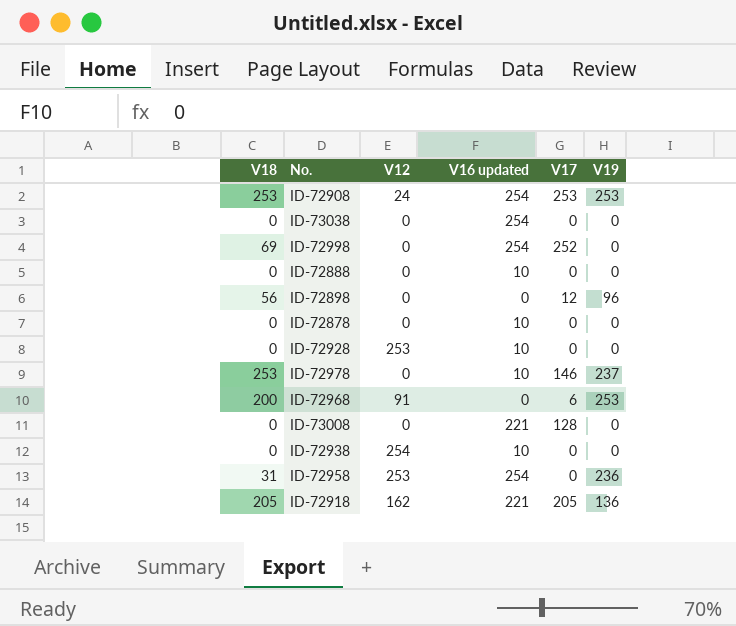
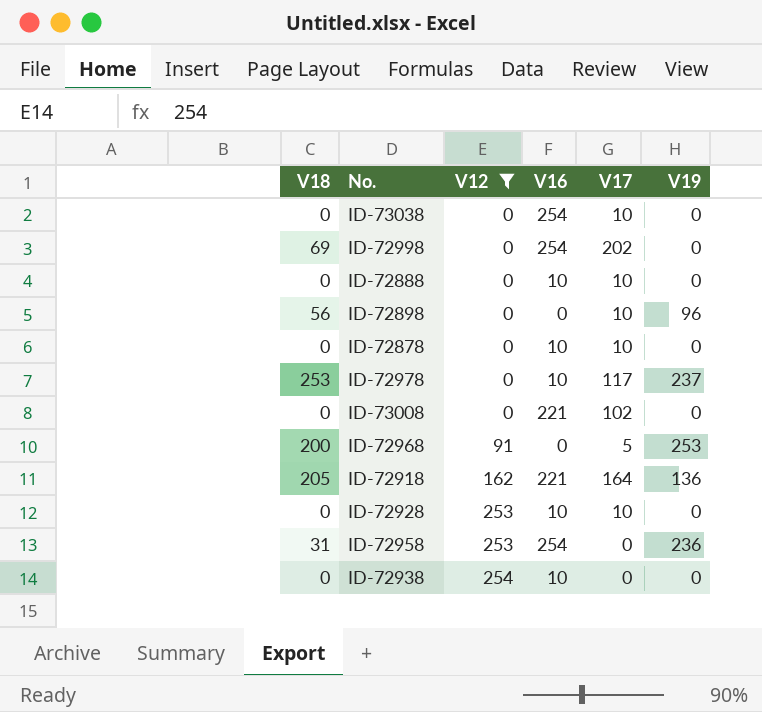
filter: none -> V12 != 24
row order: none -> V12 ascending
column name: V16 updated -> V16
ID-73038 | V17: 0 -> 10
ID-72998 | V17: 252 -> 202
ID-72888 | V17: 0 -> 10
ID-72898 | V17: 12 -> 10
ID-72878 | V17: 0 -> 10
ID-72978 | V17: 146 -> 117
ID-73008 | V17: 128 -> 102
ID-72968 | V17: 6 -> 5
ID-72918 | V17: 205 -> 164
ID-72928 | V17: 0 -> 10

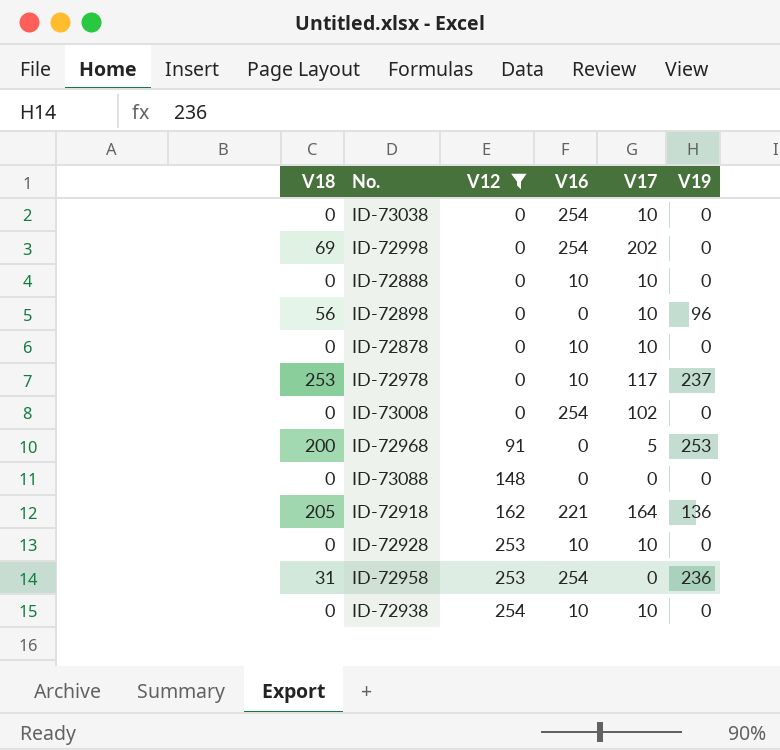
ID-73008 | V16: 221 -> 254
row ID-73088: none -> 0 | 148 | 0 | 0 | 0
ID-72938 | V17: 0 -> 10

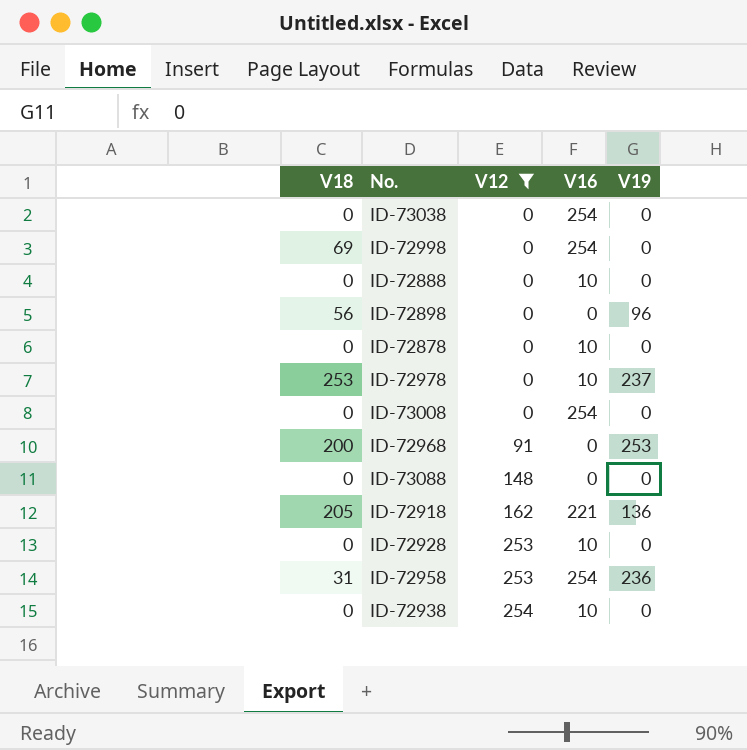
column V17 | position: 5 -> none

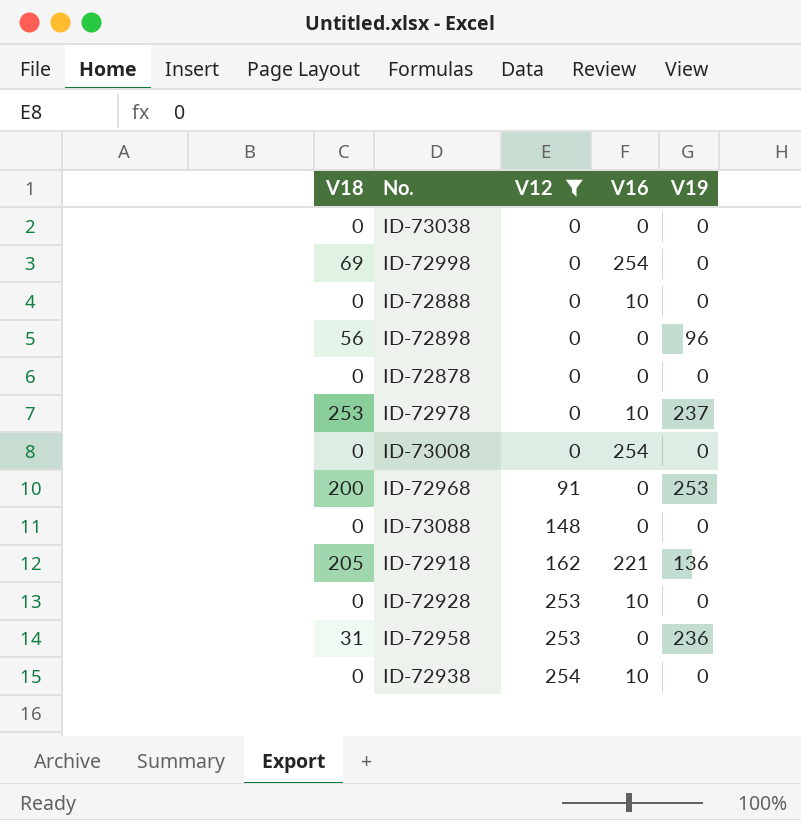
ID-73038 | V16: 254 -> 0
ID-72878 | V16: 10 -> 0
ID-72958 | V16: 254 -> 0

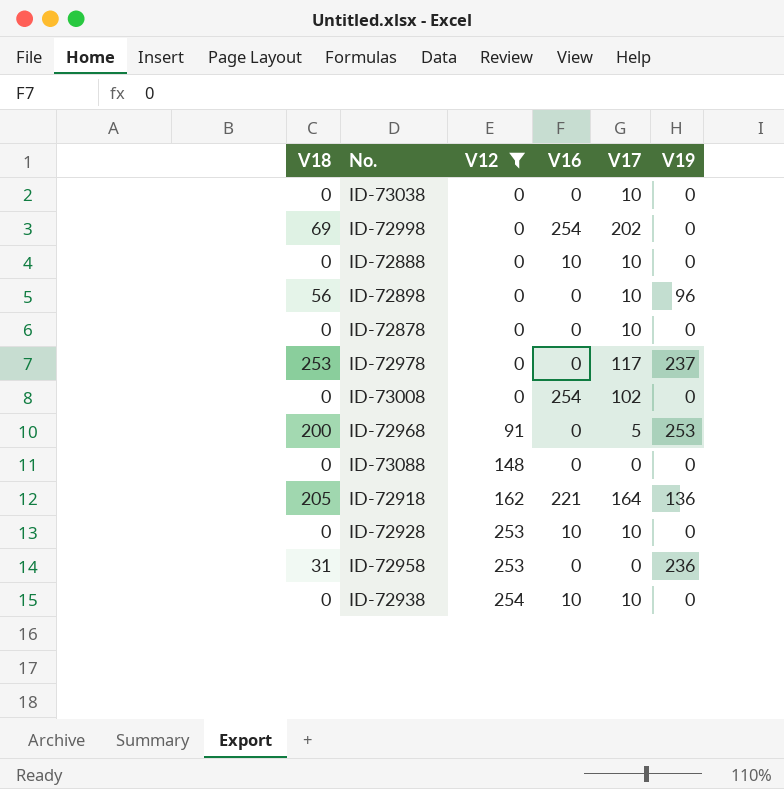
column V17 | position: none -> 5
ID-72978 | V16: 10 -> 0

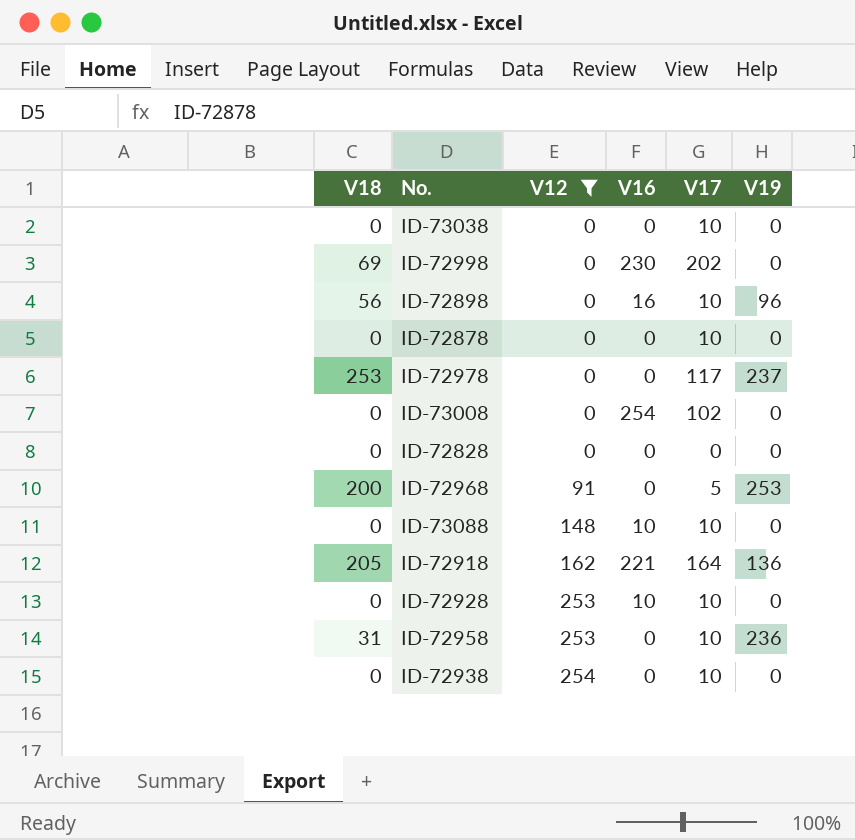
row ID-72888: 0 | 0 | 10 | 10 | 0 -> none
ID-72998 | V16: 254 -> 230
ID-72898 | V16: 0 -> 16
row ID-72828: none -> 0 | 0 | 0 | 0 | 0
ID-73088 | V16: 0 -> 10
ID-73088 | V17: 0 -> 10
ID-72958 | V17: 0 -> 10
ID-72938 | V16: 10 -> 0

